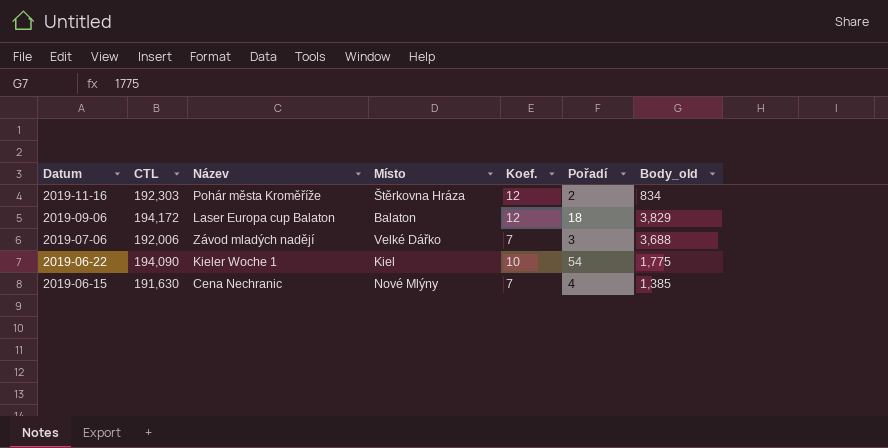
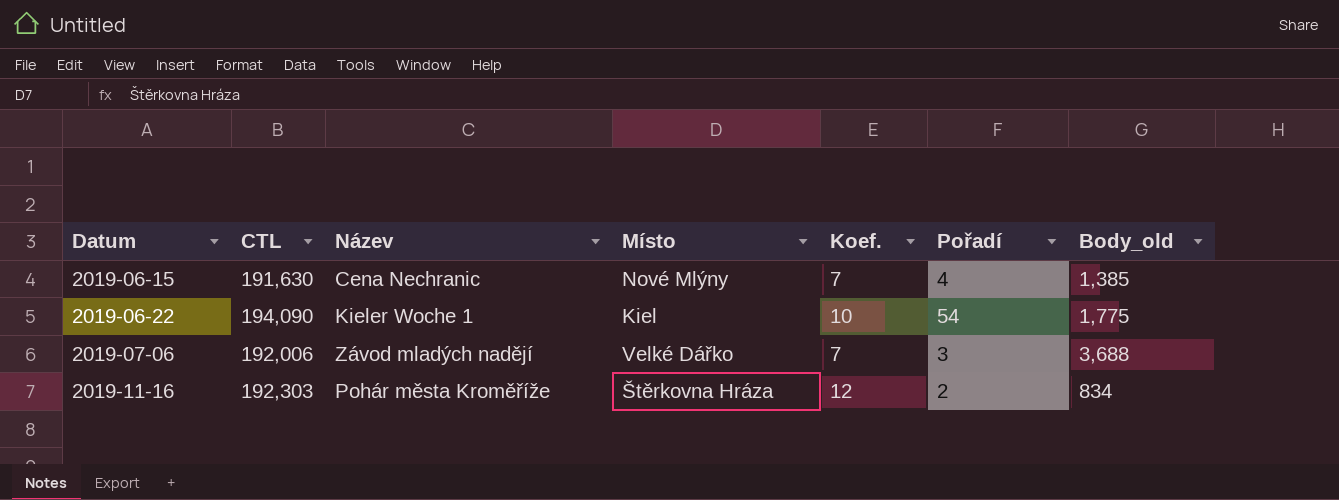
row order: Datum descending -> Datum ascending
row 2019-09-06: 194,172 | Laser Europa cup Balaton | Balaton | 12 | 18 | 3,829 -> none

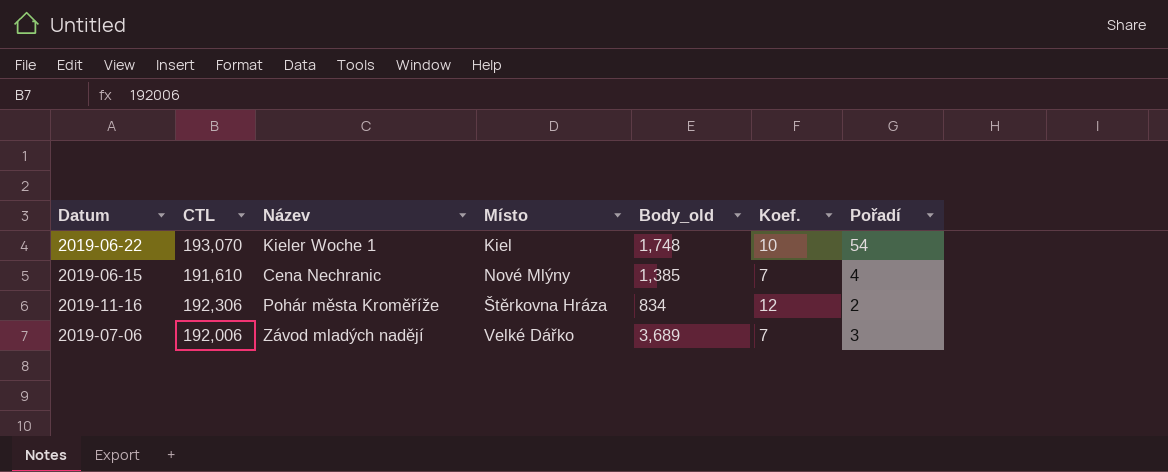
row order: Datum ascending -> Místo ascending
column Body_old | position: 7 -> 5
2019-06-22 | CTL: 194,090 -> 193,070
2019-06-22 | Body_old: 1,775 -> 1,748
2019-06-15 | CTL: 191,630 -> 191,610
2019-11-16 | CTL: 192,303 -> 192,306
2019-07-06 | Body_old: 3,688 -> 3,689

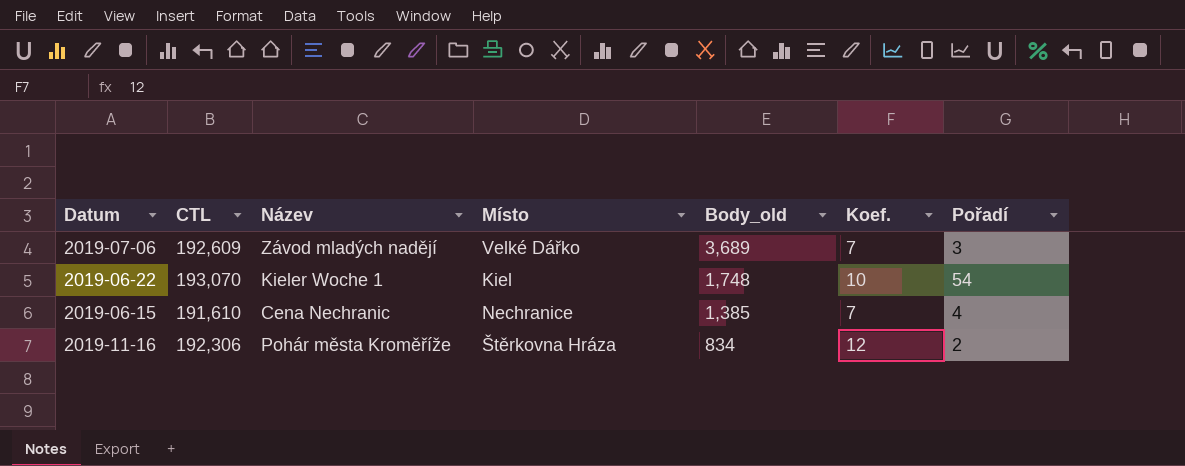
row order: Místo ascending -> Body_old descending
2019-07-06 | CTL: 192,006 -> 192,609
2019-06-15 | Místo: Nové Mlýny -> Nechranice

